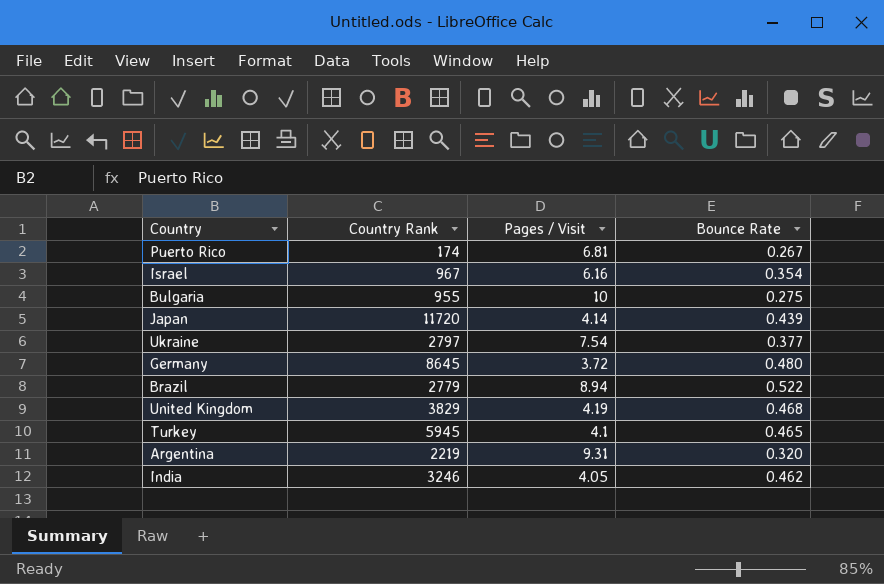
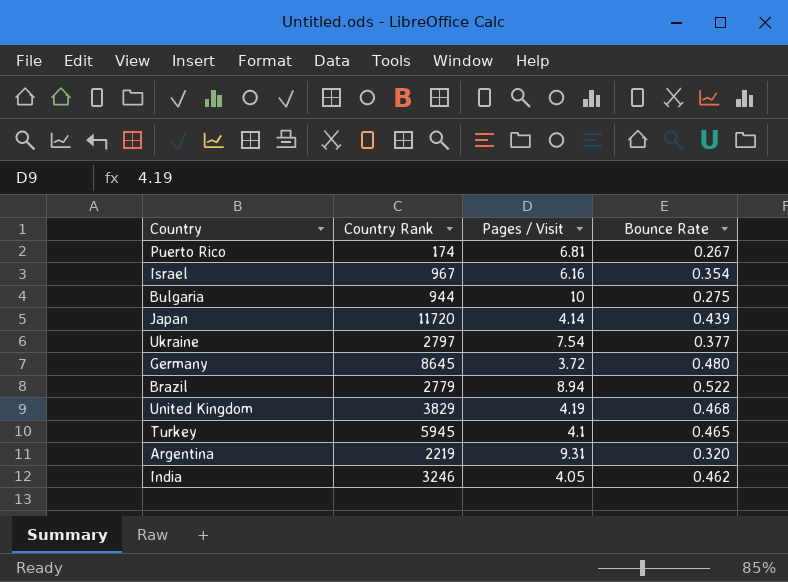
Bulgaria | Country Rank: 955 -> 944

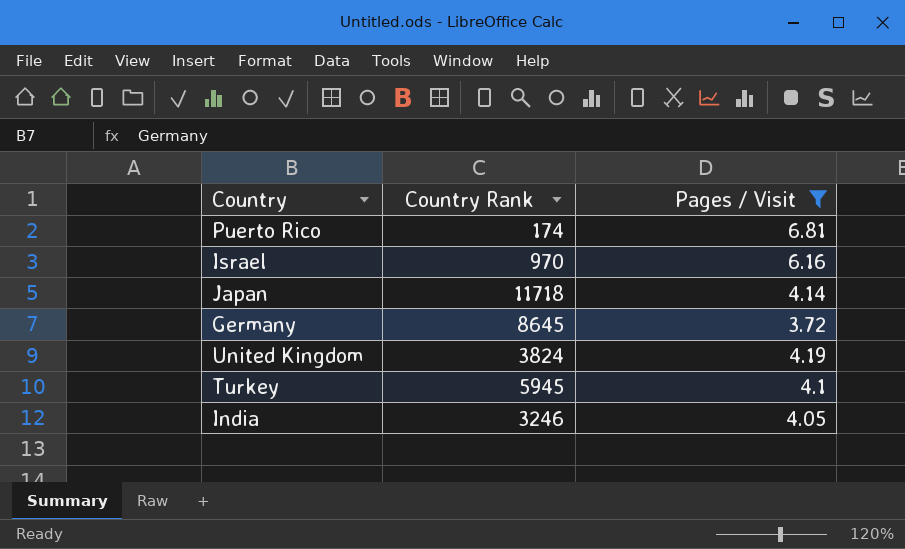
filter: none -> Pages / Visit <= 6.81
column Bounce Rate | position: 4 -> none
Israel | Country Rank: 967 -> 970
Japan | Country Rank: 11720 -> 11718
United Kingdom | Country Rank: 3829 -> 3824

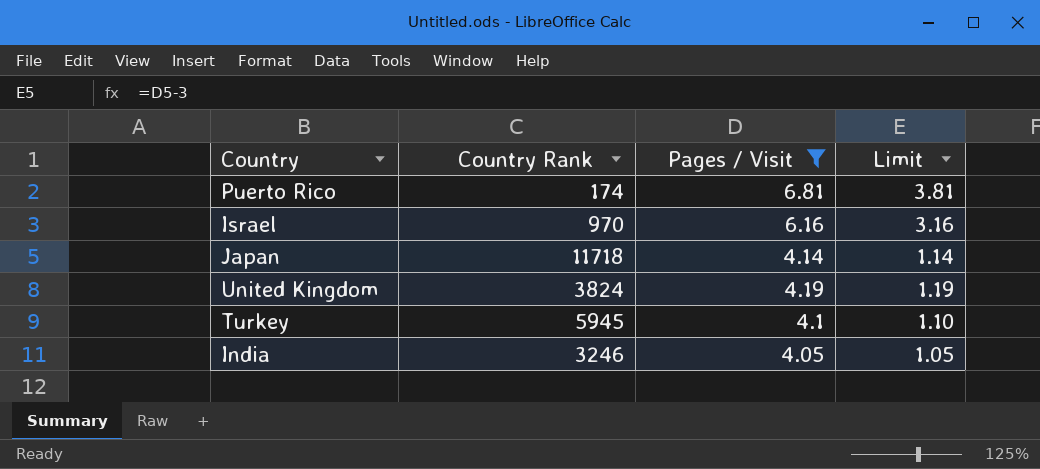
column Limit | formula: none -> [Pages / Visit] - 3
row Germany: 8645 | 3.72 -> none

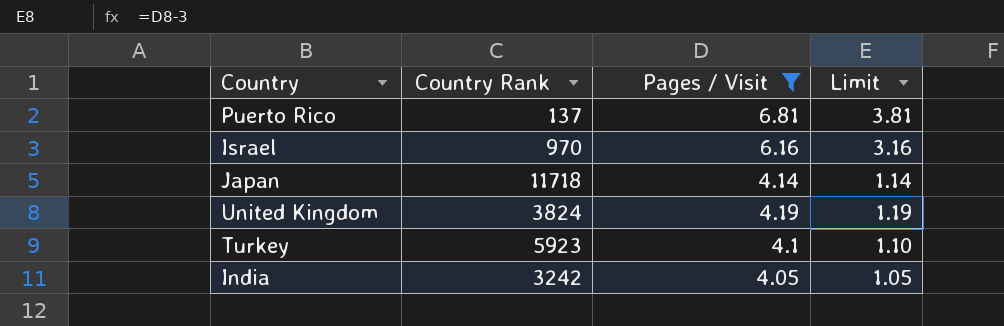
Puerto Rico | Country Rank: 174 -> 137
Turkey | Country Rank: 5945 -> 5923
India | Country Rank: 3246 -> 3242

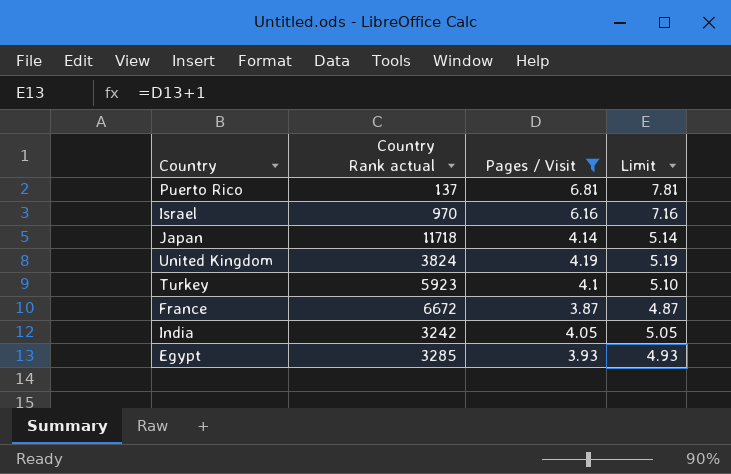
column name: Country Rank -> Country Rank actual
column Limit | formula: [Pages / Visit] - 3 -> [Pages / Visit] + 1
row France: none -> 6672 | 3.87 | 4.87
row Egypt: none -> 3285 | 3.93 | 4.93

